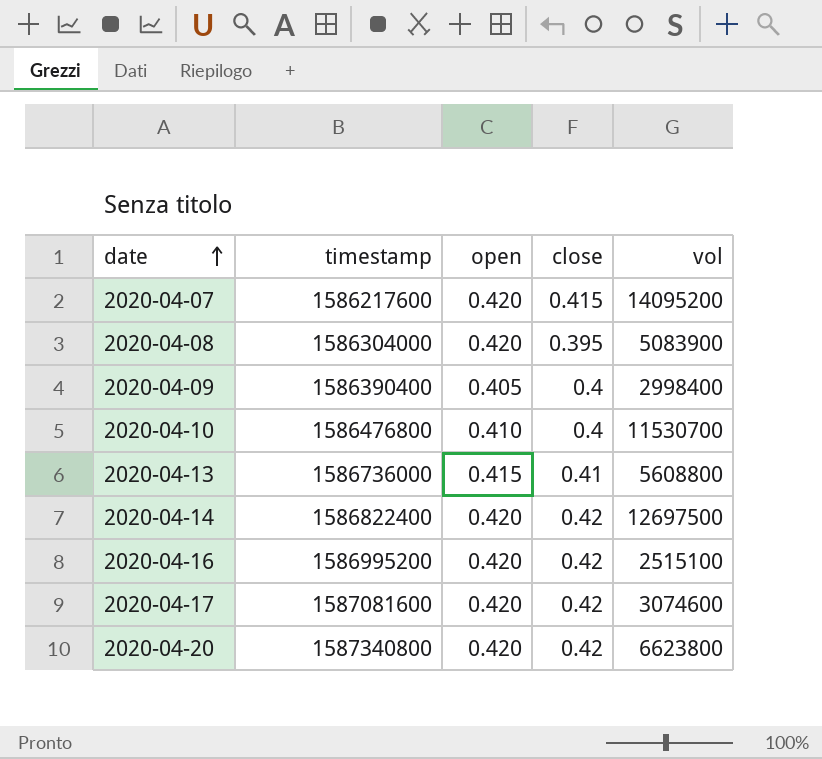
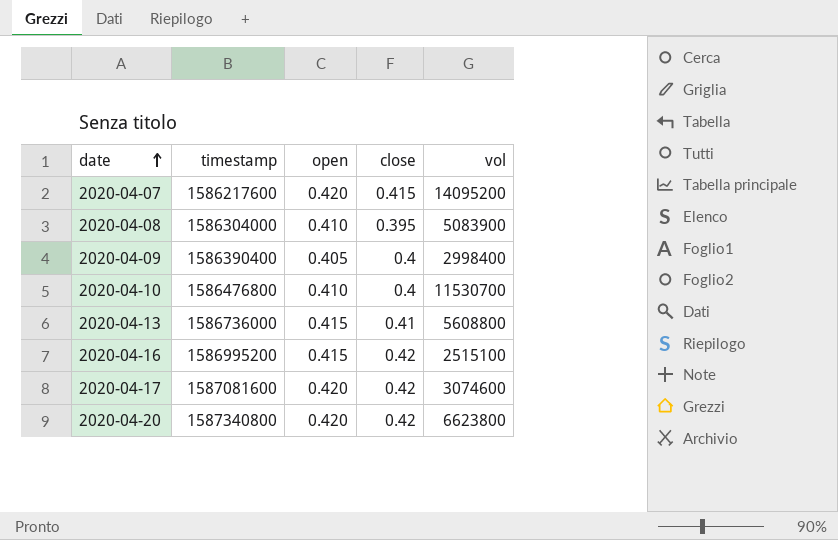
row 2020-04-14: 1586822400 | 0.420 | 0.42 | 12697500 -> none
2020-04-08 | open: 0.420 -> 0.410
2020-04-16 | open: 0.420 -> 0.415

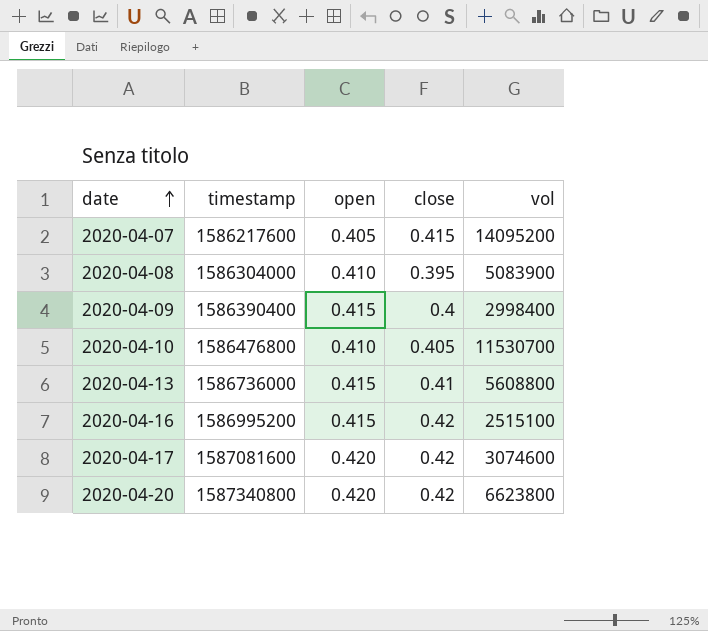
2020-04-07 | open: 0.420 -> 0.405
2020-04-09 | open: 0.405 -> 0.415
2020-04-10 | close: 0.4 -> 0.405

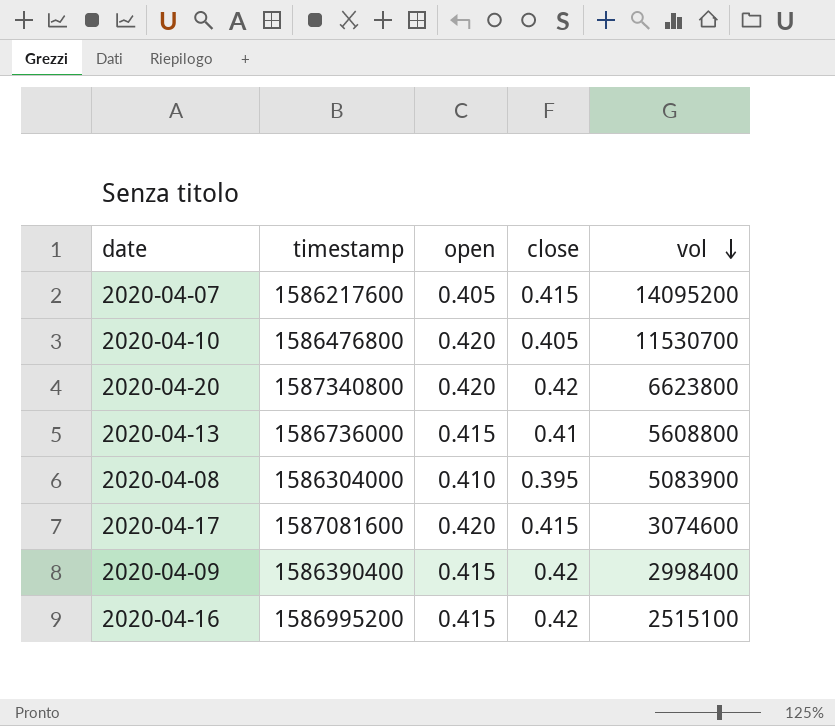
row order: date ascending -> vol descending
2020-04-10 | open: 0.410 -> 0.420
2020-04-17 | close: 0.42 -> 0.415
2020-04-09 | close: 0.4 -> 0.42

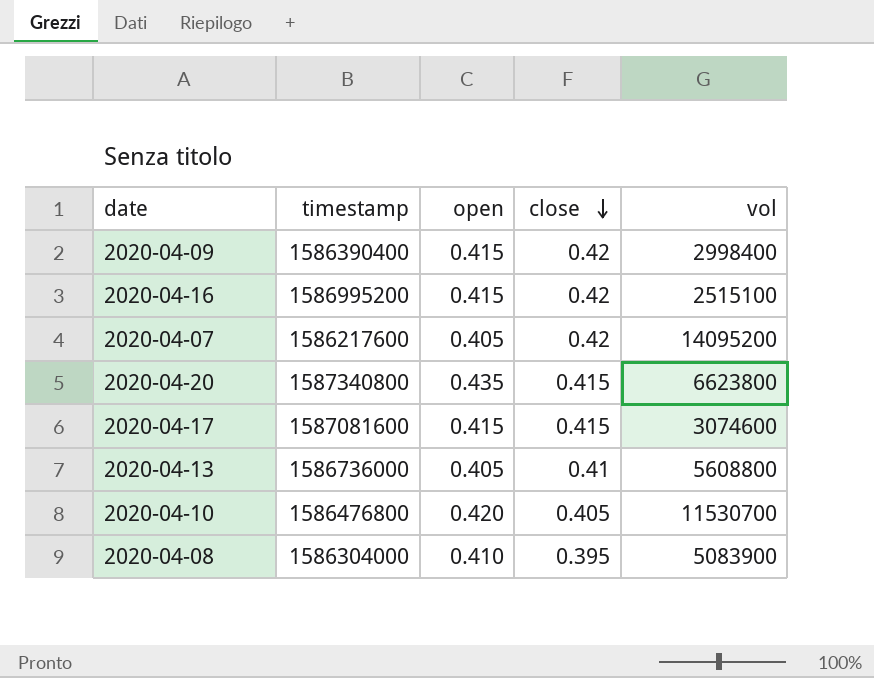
row order: vol descending -> close descending
2020-04-07 | close: 0.415 -> 0.42
2020-04-20 | open: 0.420 -> 0.435
2020-04-20 | close: 0.42 -> 0.415
2020-04-17 | open: 0.420 -> 0.415
2020-04-13 | open: 0.415 -> 0.405

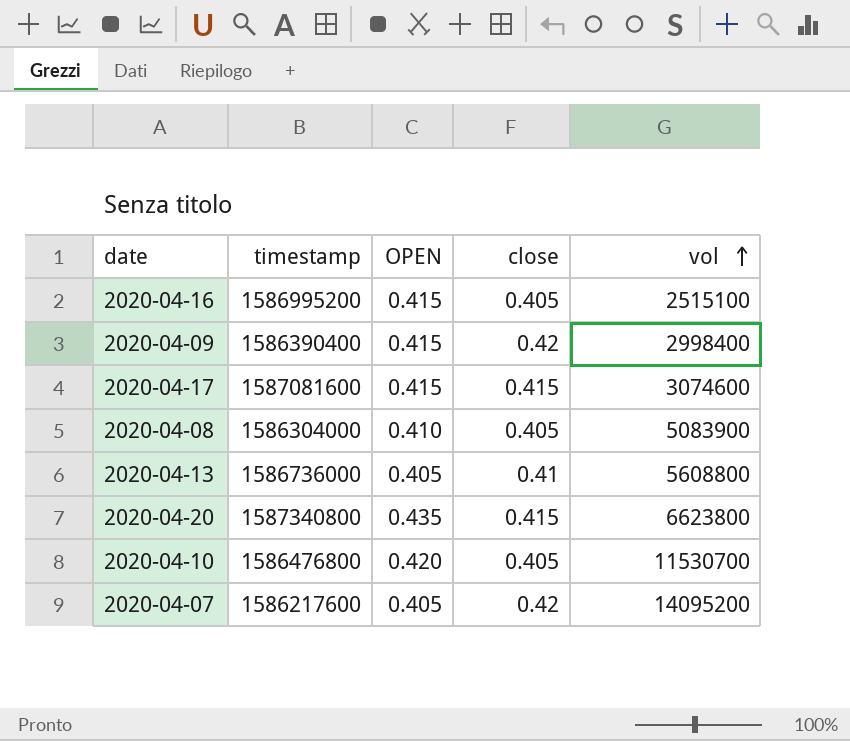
row order: close descending -> vol ascending
column name: open -> OPEN
2020-04-16 | close: 0.42 -> 0.405
2020-04-08 | close: 0.395 -> 0.405

